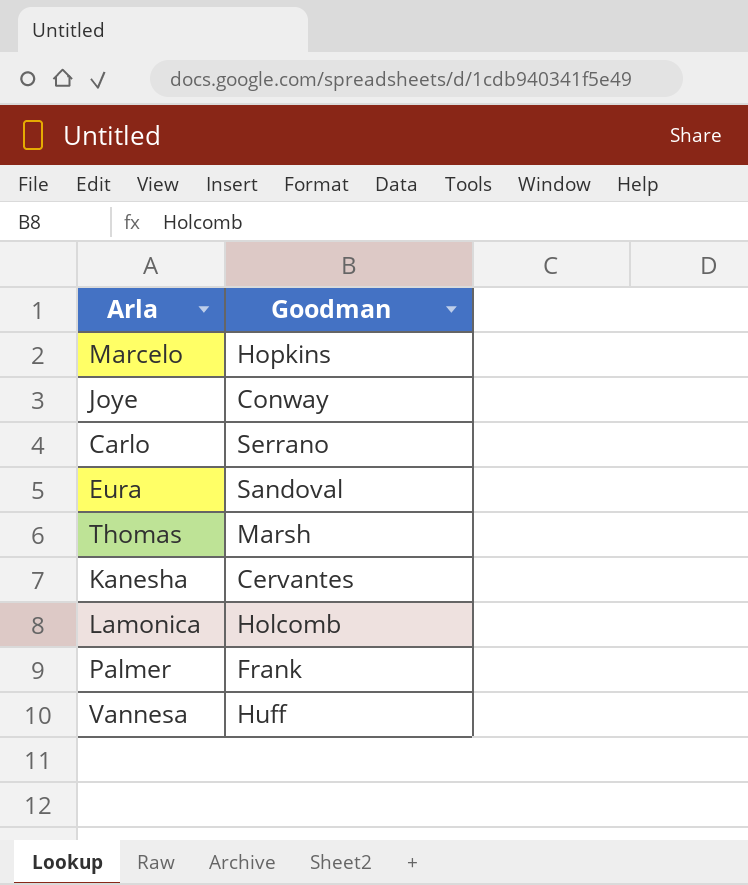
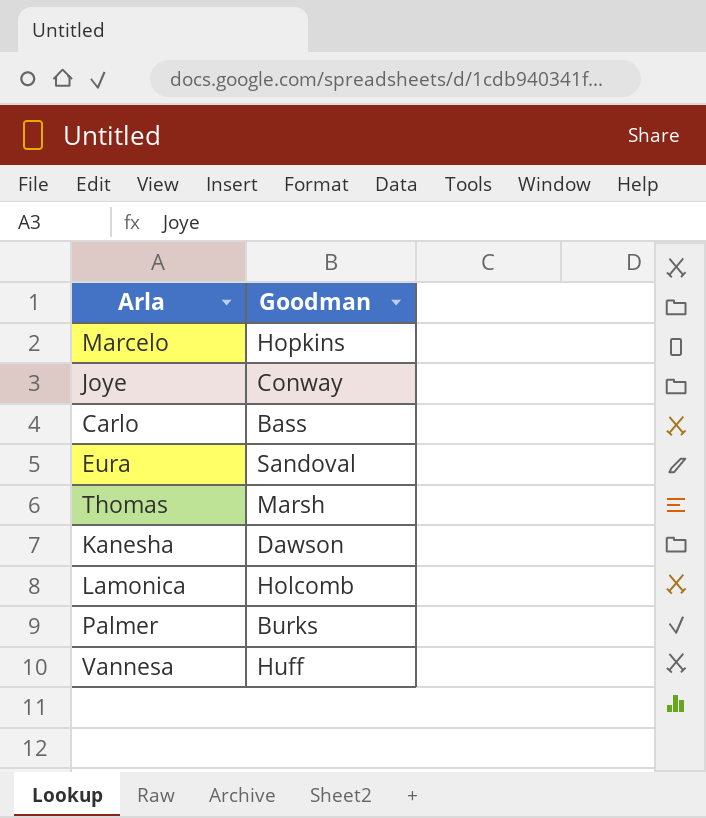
Carlo | Goodman: Serrano -> Bass
Kanesha | Goodman: Cervantes -> Dawson
Palmer | Goodman: Frank -> Burks

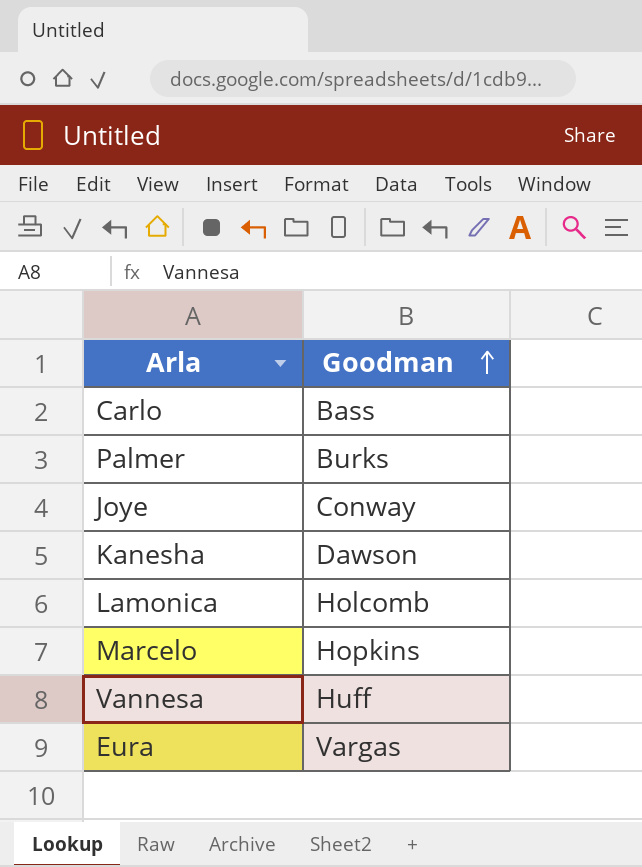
row order: none -> Goodman ascending
row Thomas: Marsh -> none
Eura | Goodman: Sandoval -> Vargas

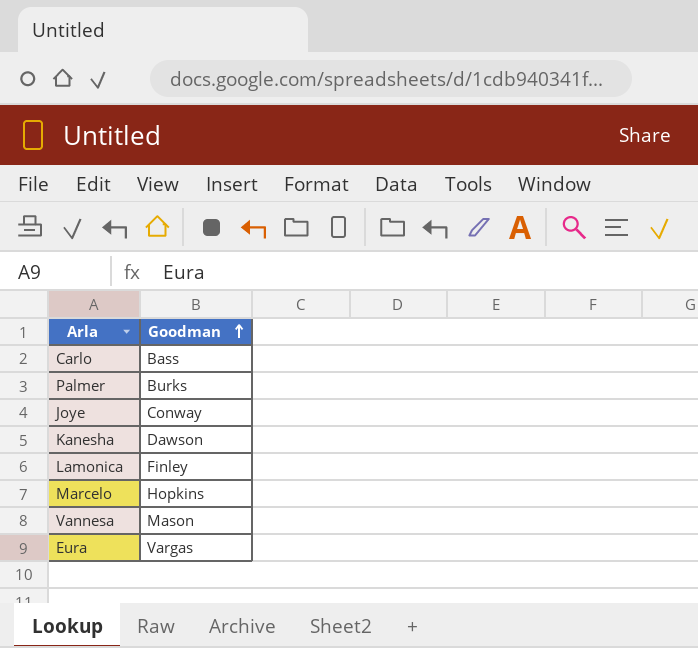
Lamonica | Goodman: Holcomb -> Finley
Vannesa | Goodman: Huff -> Mason

